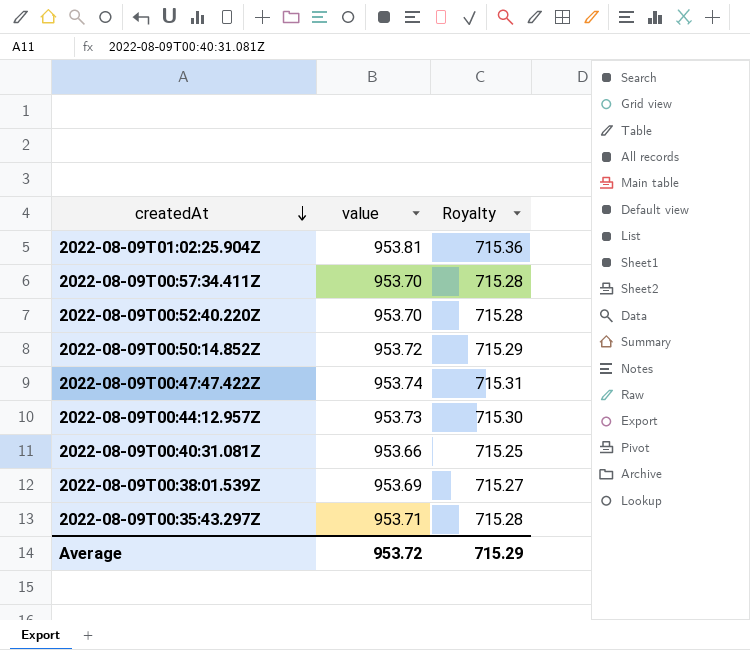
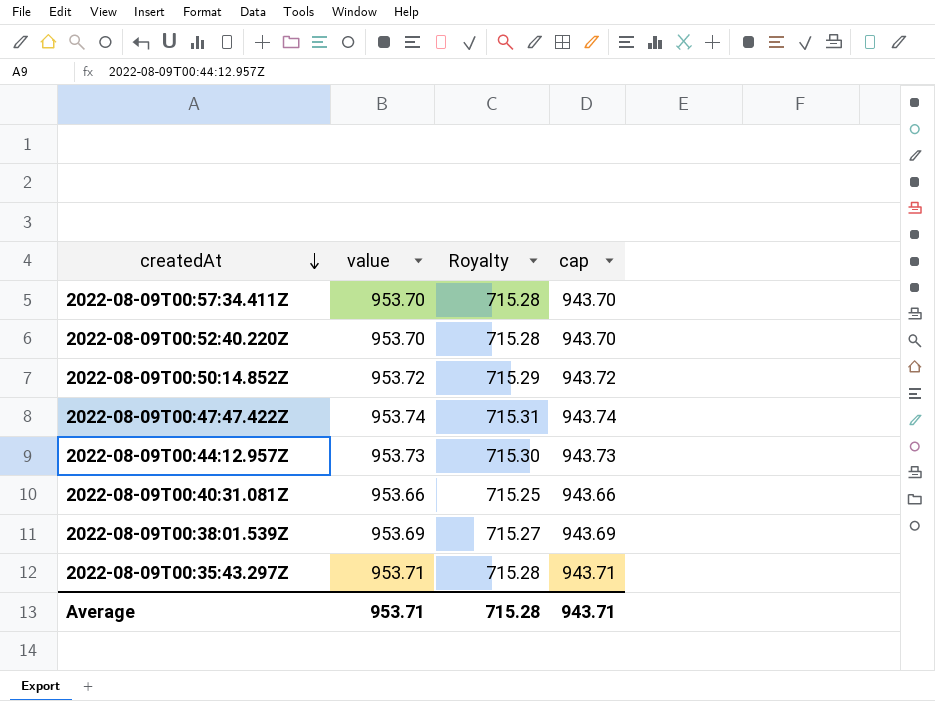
column cap | formula: none -> [value] - 10
row 2022-08-09T01:02:25.904Z: 953.81 | 715.36 -> none
Average | value: 953.72 -> 953.71
Average | Royalty: 715.29 -> 715.28

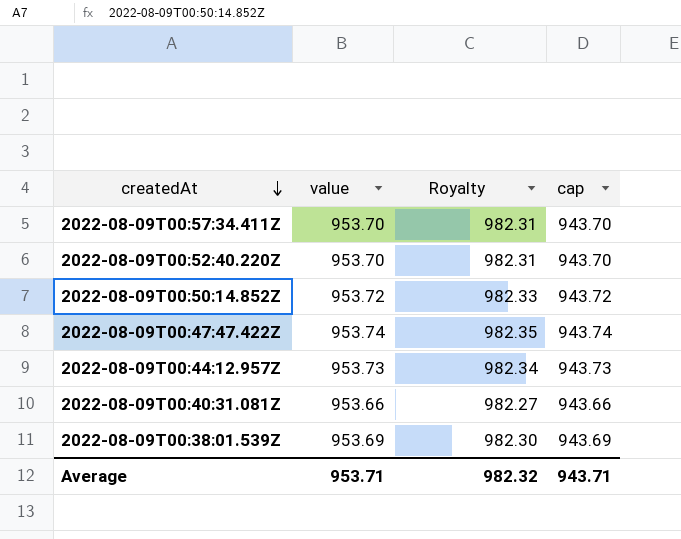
column Royalty | formula: [value] * 0.75 -> [value] * 1.03
row 2022-08-09T00:35:43.297Z: 953.71 | 715.28 | 943.71 -> none
Average | Royalty: 715.28 -> 982.32

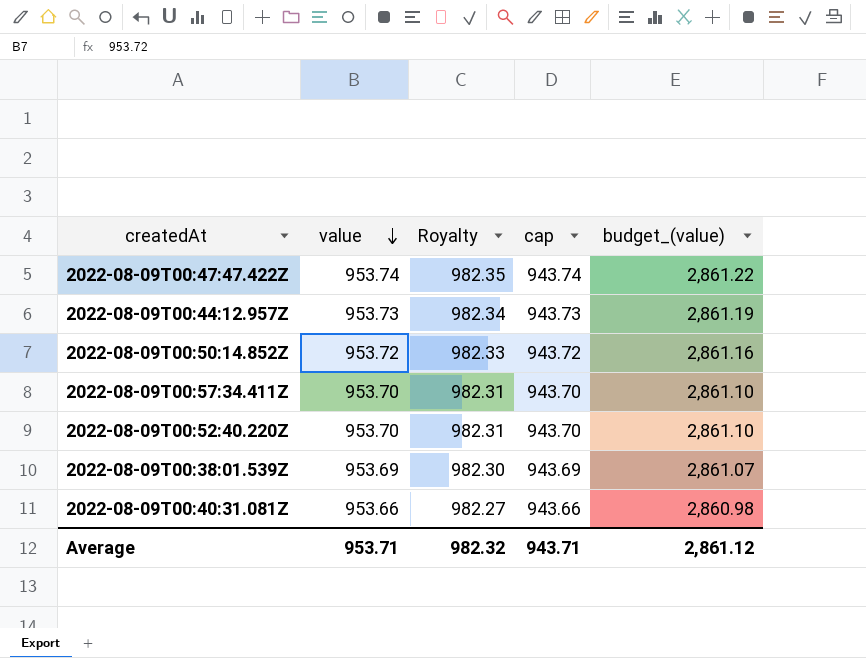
row order: createdAt descending -> value descending
column budget_(value) | formula: none -> [value] * 3

